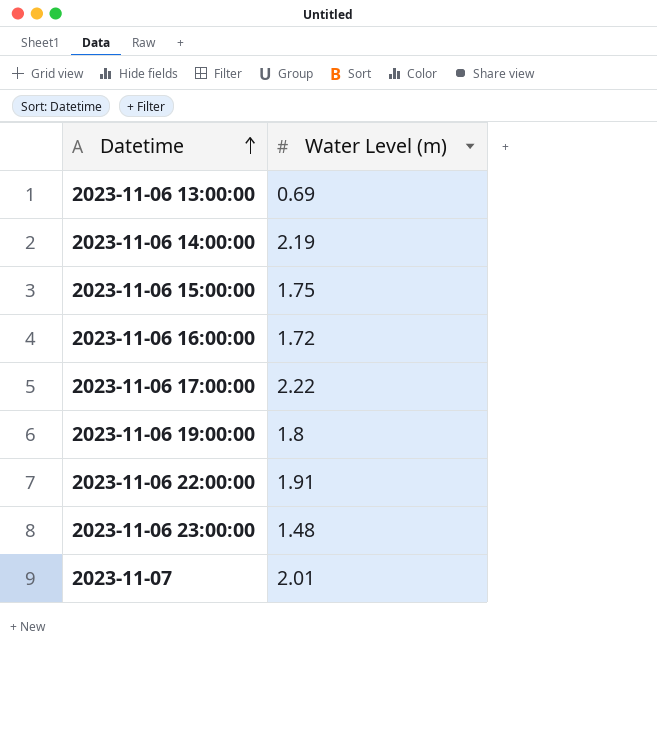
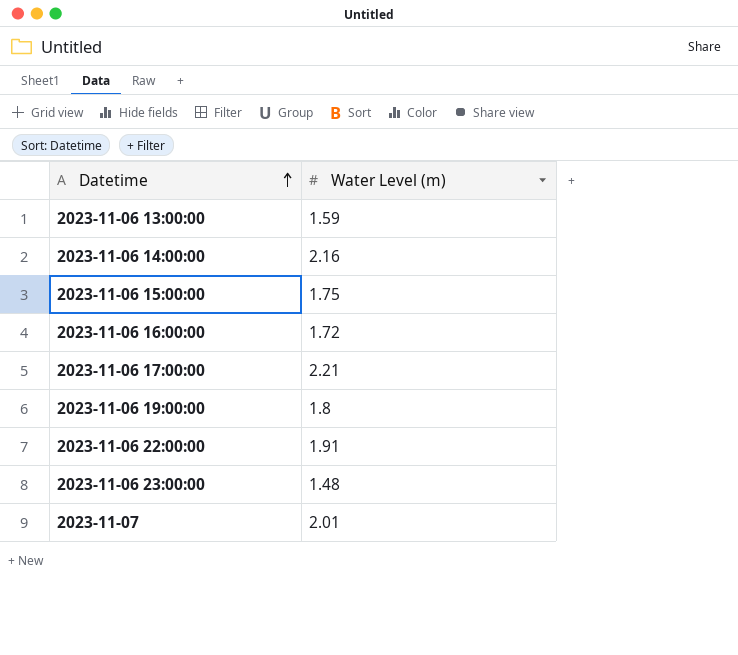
2023-11-06 13:00:00 | Water Level (m): 0.69 -> 1.59
2023-11-06 14:00:00 | Water Level (m): 2.19 -> 2.16
2023-11-06 17:00:00 | Water Level (m): 2.22 -> 2.21

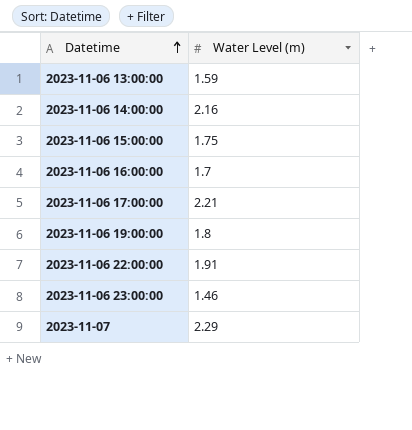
2023-11-06 16:00:00 | Water Level (m): 1.72 -> 1.7
2023-11-06 23:00:00 | Water Level (m): 1.48 -> 1.46
2023-11-07 | Water Level (m): 2.01 -> 2.29

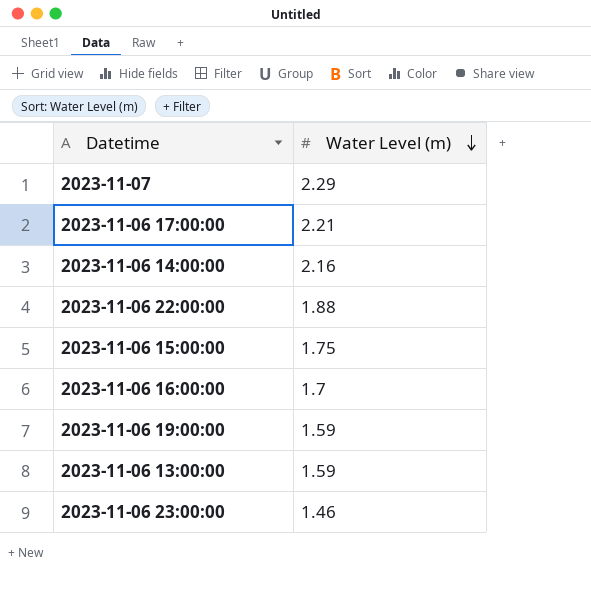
row order: Datetime ascending -> Water Level (m) descending
2023-11-06 22:00:00 | Water Level (m): 1.91 -> 1.88
2023-11-06 19:00:00 | Water Level (m): 1.8 -> 1.59

